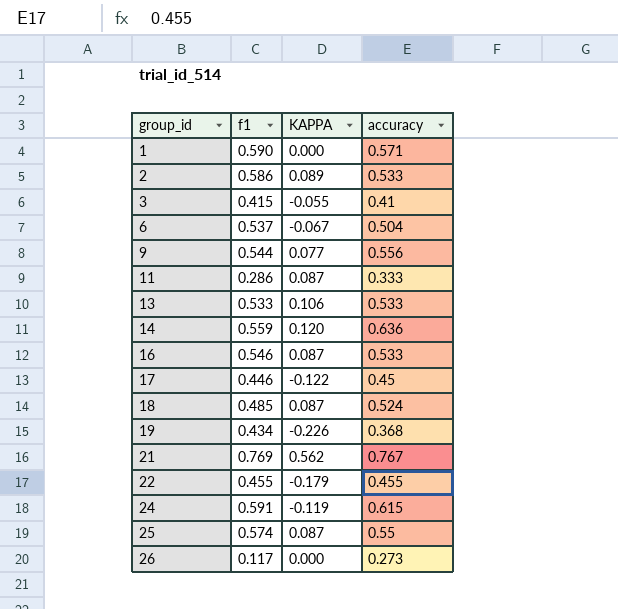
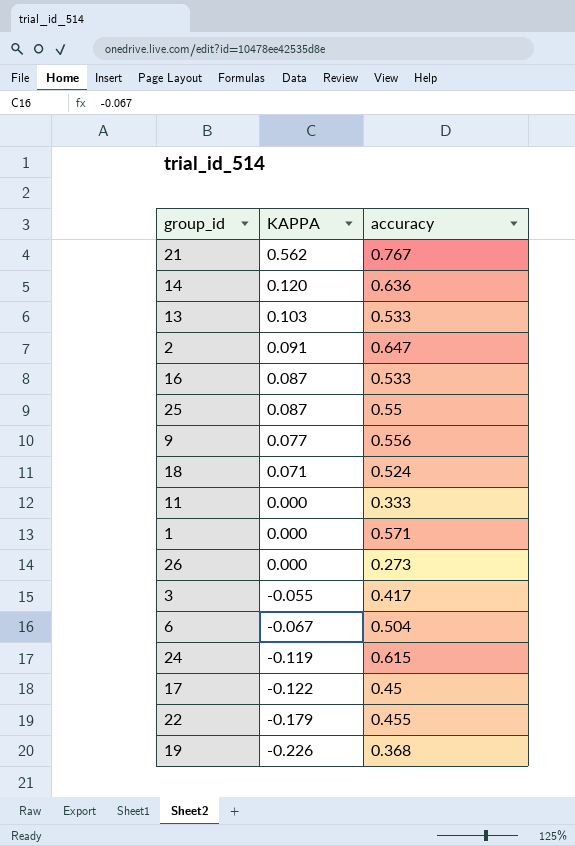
row order: group_id ascending -> KAPPA descending
column f1 | position: 2 -> none
13 | KAPPA: 0.106 -> 0.103
2 | KAPPA: 0.089 -> 0.091
2 | accuracy: 0.533 -> 0.647
18 | KAPPA: 0.087 -> 0.071
11 | KAPPA: 0.087 -> 0.000
3 | accuracy: 0.41 -> 0.417

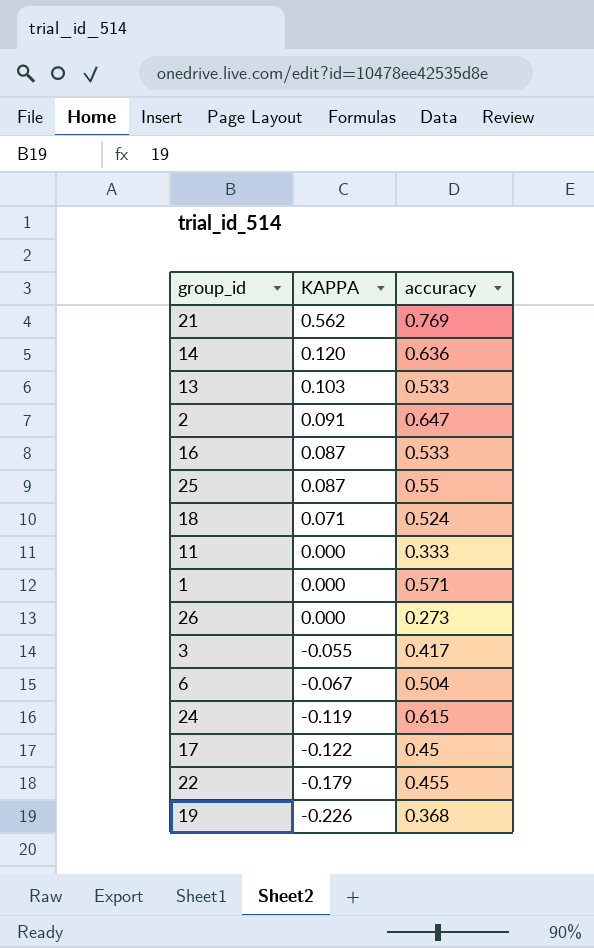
row 9: 0.077 | 0.556 -> none
21 | accuracy: 0.767 -> 0.769

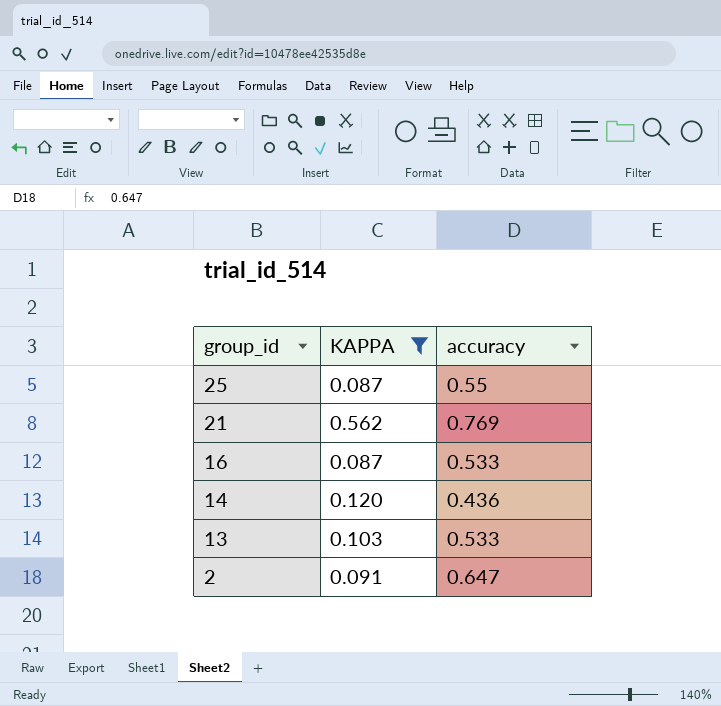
filter: none -> KAPPA >= 0.087
row order: KAPPA descending -> group_id descending
14 | accuracy: 0.636 -> 0.436

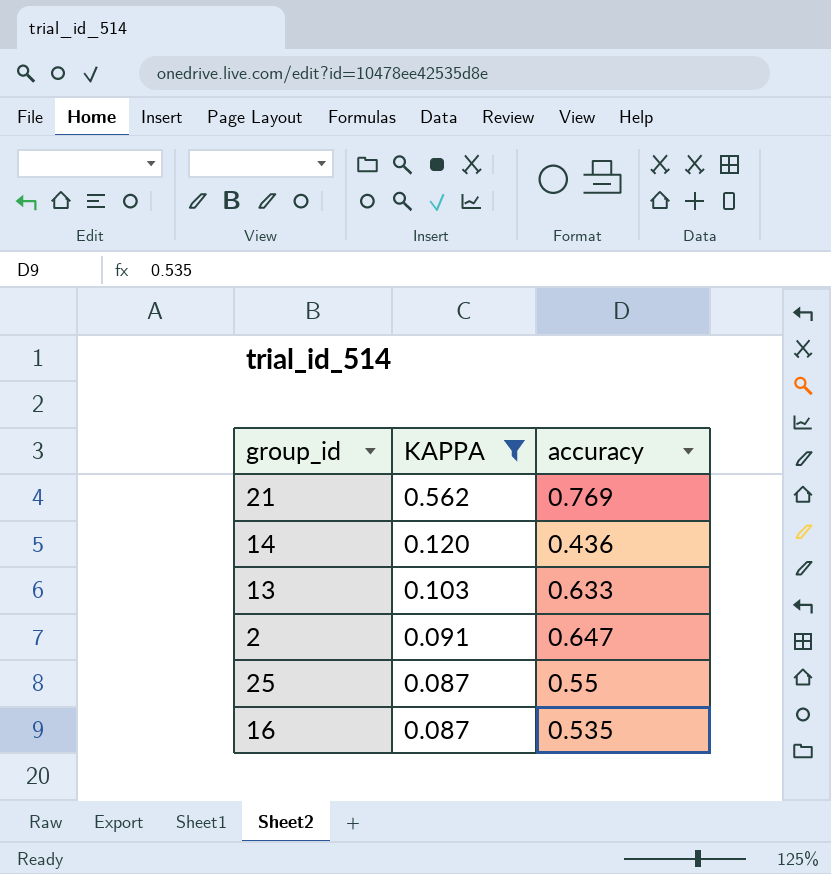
row order: group_id descending -> KAPPA descending
13 | accuracy: 0.533 -> 0.633
16 | accuracy: 0.533 -> 0.535

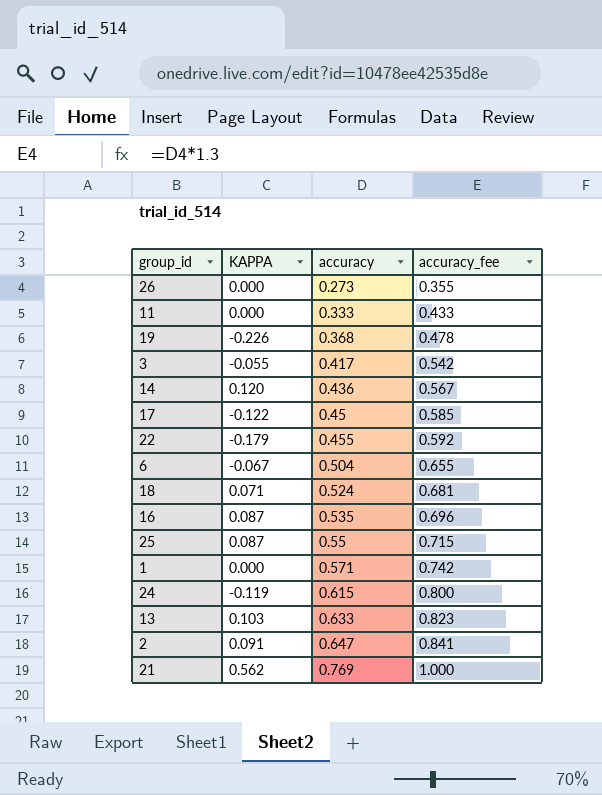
filter: KAPPA >= 0.087 -> none
row order: KAPPA descending -> accuracy ascending
column accuracy_fee | formula: none -> [accuracy] * 1.3

